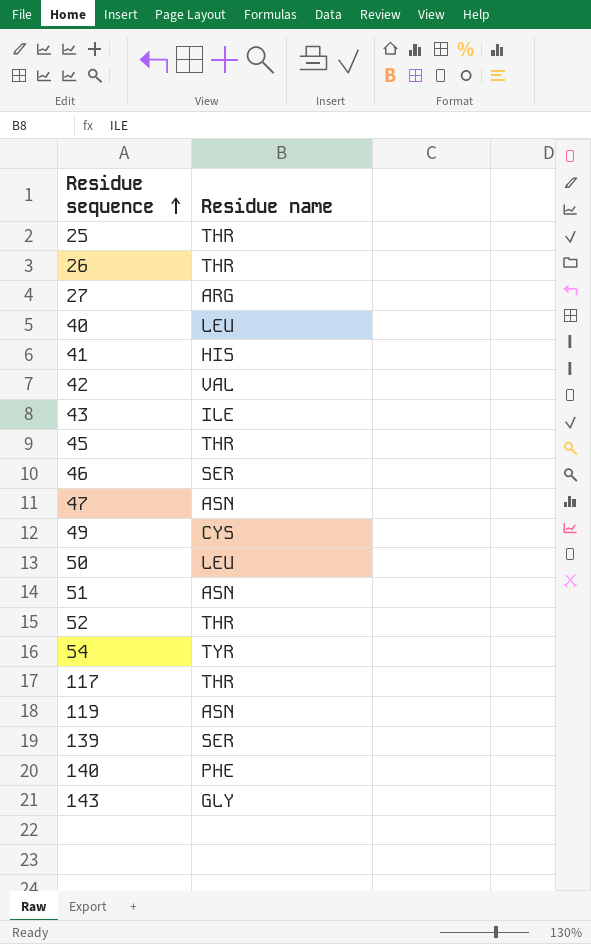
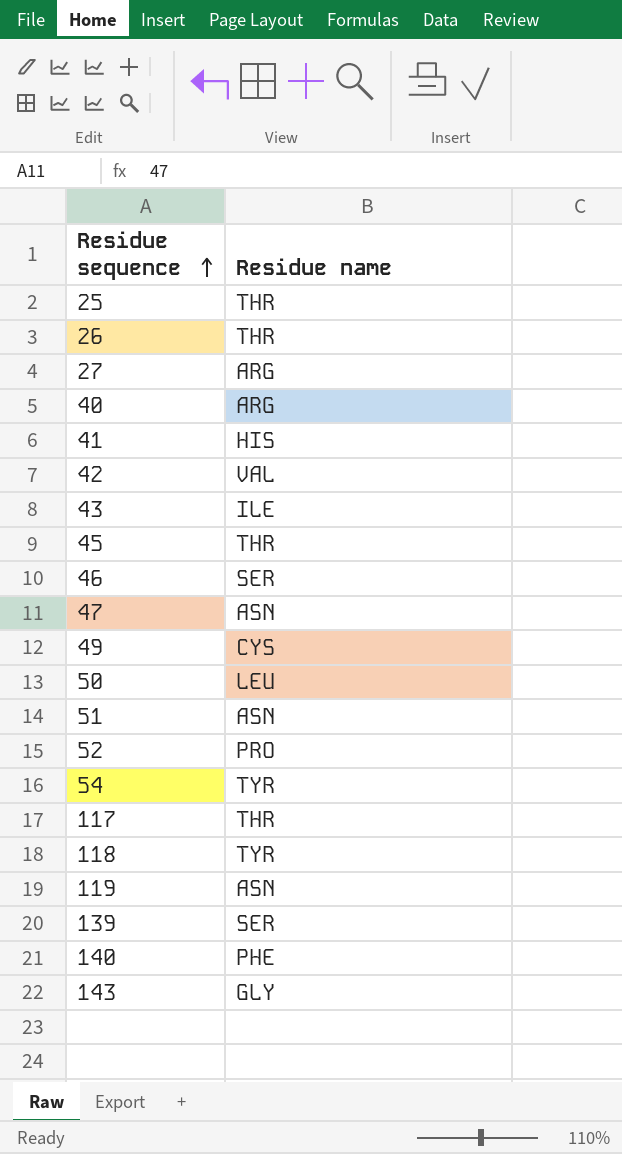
40 | Residue name: LEU -> ARG
52 | Residue name: THR -> PRO
row 118: none -> TYR

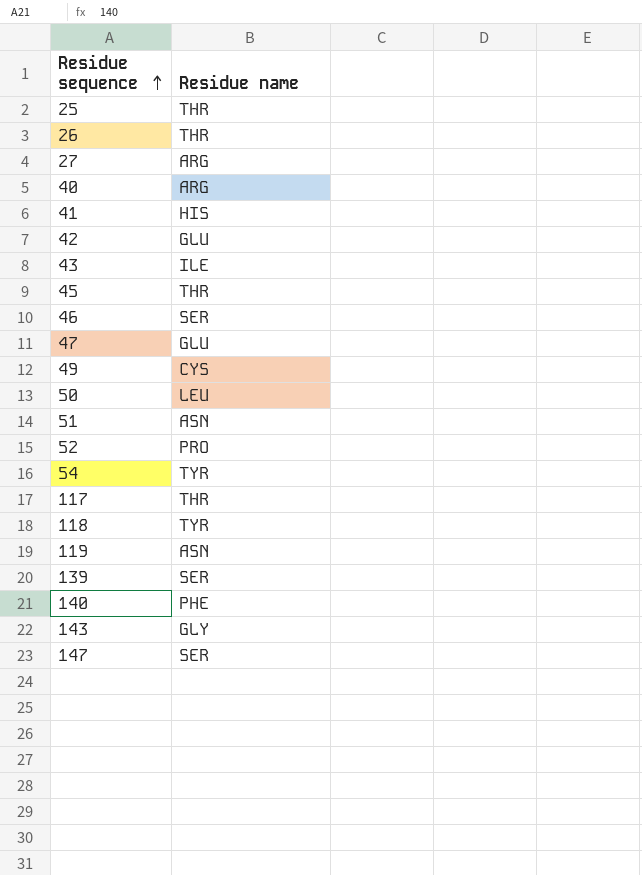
42 | Residue name: VAL -> GLU
47 | Residue name: ASN -> GLU
row 147: none -> SER

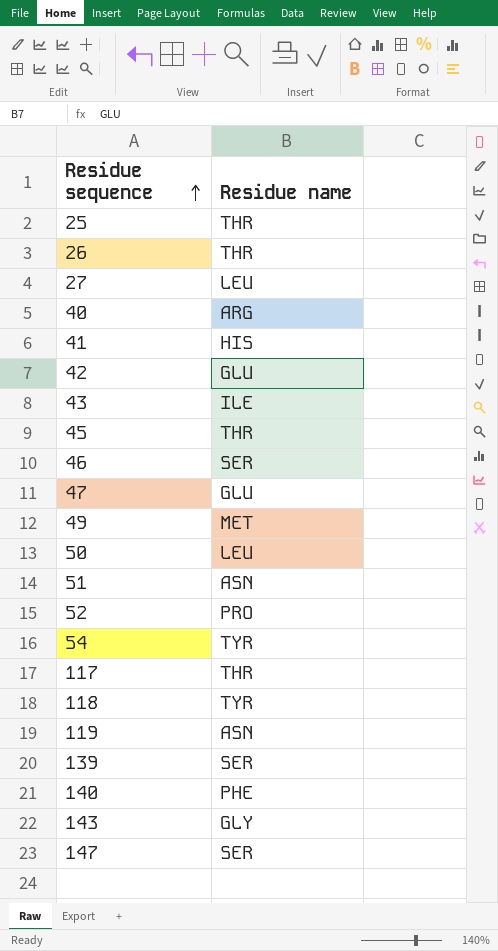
27 | Residue name: ARG -> LEU
49 | Residue name: CYS -> MET

